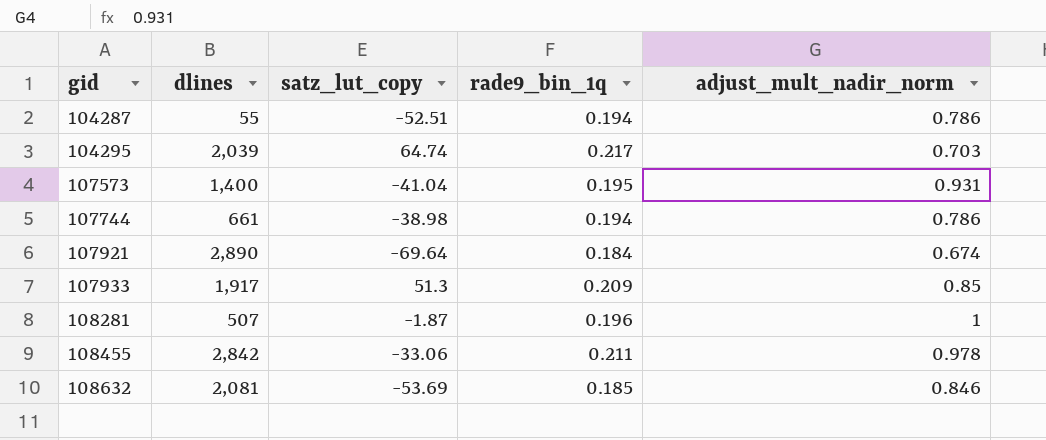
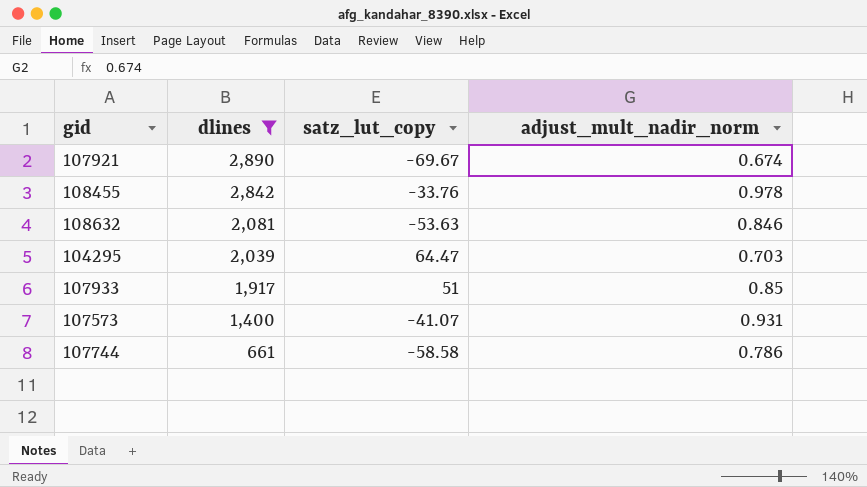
filter: none -> dlines >= 661
row order: gid ascending -> dlines descending
column rade9_bin_1q | position: 4 -> none
107921 | satz_lut_copy: -69.64 -> -69.67
108455 | satz_lut_copy: -33.06 -> -33.76
108632 | satz_lut_copy: -53.69 -> -53.63
104295 | satz_lut_copy: 64.74 -> 64.47
107933 | satz_lut_copy: 51.3 -> 51
107573 | satz_lut_copy: -41.04 -> -41.07
107744 | satz_lut_copy: -38.98 -> -58.58

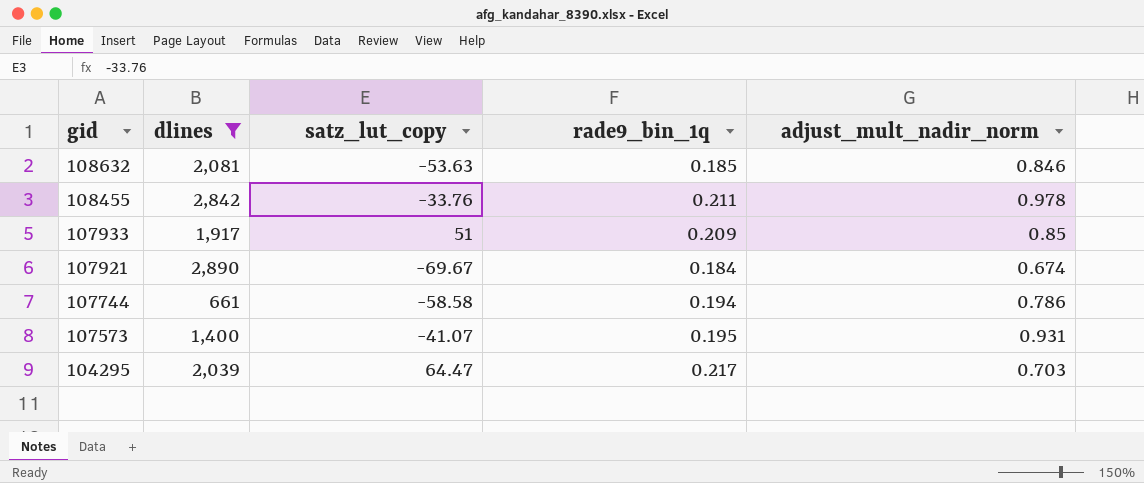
row order: dlines descending -> gid descending
column rade9_bin_1q | position: none -> 4

